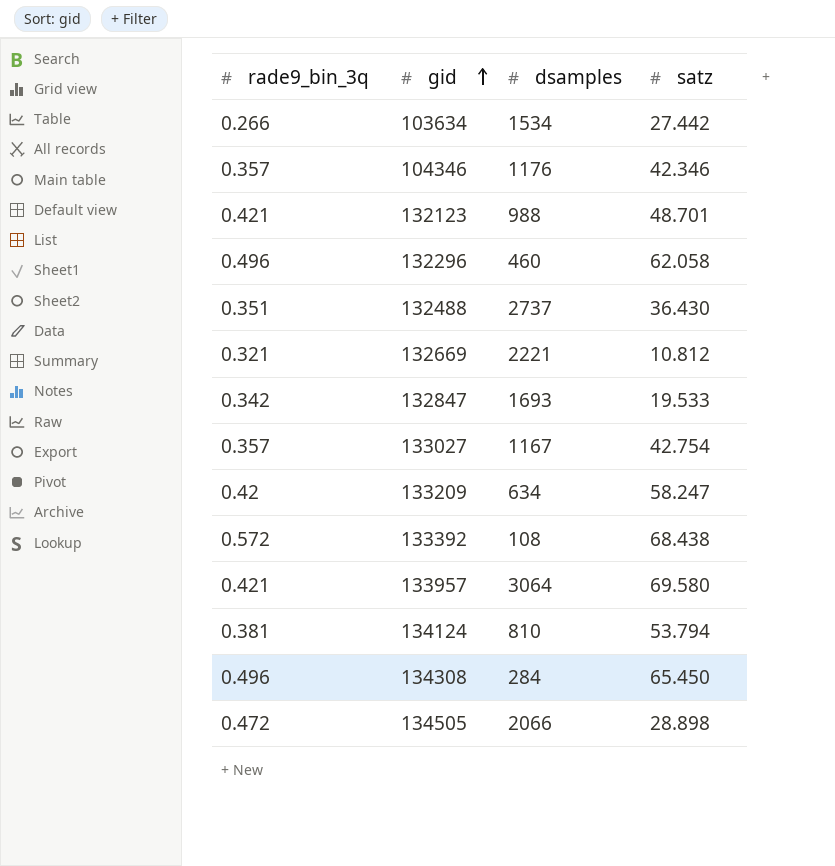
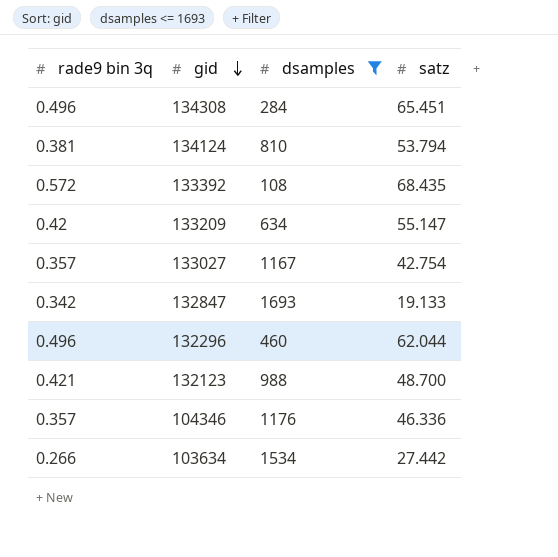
filter: none -> dsamples <= 1693
row order: gid ascending -> gid descending
column name: rade9_bin_3q -> rade9 bin 3q
134308 | satz: 65.450 -> 65.451
133392 | satz: 68.438 -> 68.435
133209 | satz: 58.247 -> 55.147
132847 | satz: 19.533 -> 19.133
132296 | satz: 62.058 -> 62.044
132123 | satz: 48.701 -> 48.700
104346 | satz: 42.346 -> 46.336

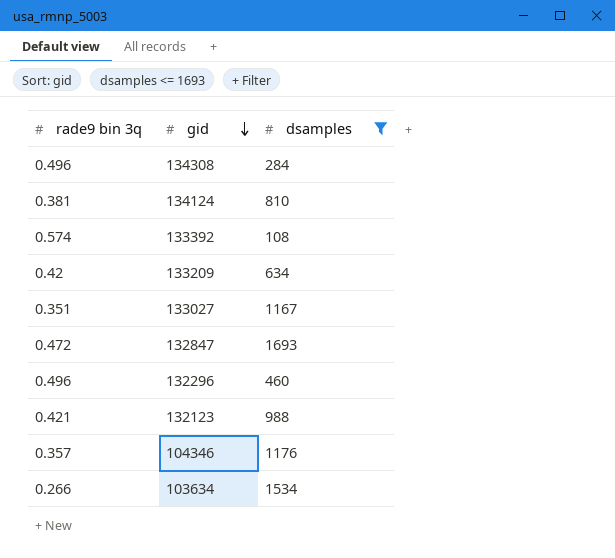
column satz | position: 4 -> none
133392 | rade9 bin 3q: 0.572 -> 0.574
133027 | rade9 bin 3q: 0.357 -> 0.351
132847 | rade9 bin 3q: 0.342 -> 0.472

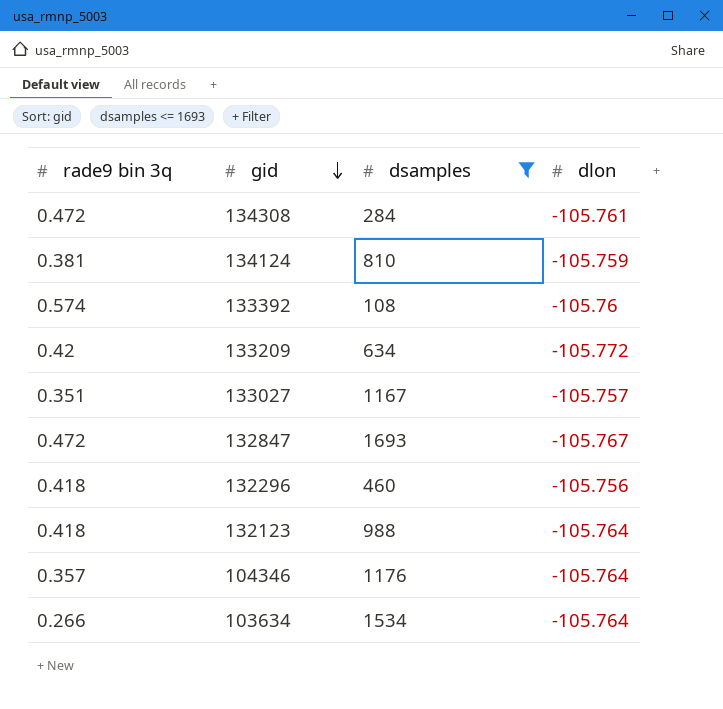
column dlon | position: none -> 4
134308 | rade9 bin 3q: 0.496 -> 0.472
132296 | rade9 bin 3q: 0.496 -> 0.418
132123 | rade9 bin 3q: 0.421 -> 0.418

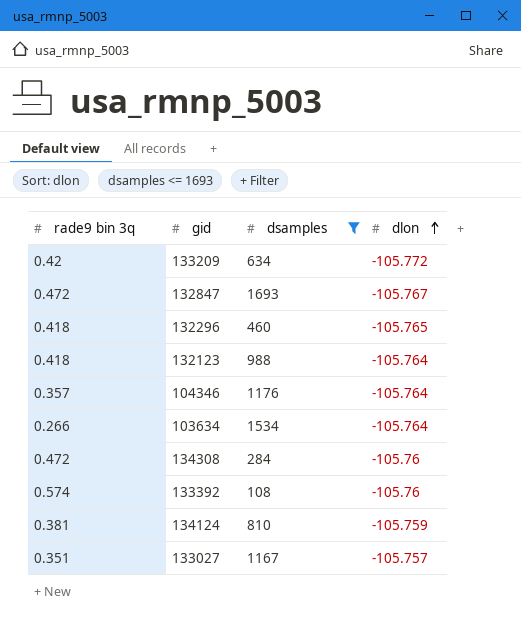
row order: gid descending -> dlon ascending
132296 | dlon: -105.756 -> -105.765
134308 | dlon: -105.761 -> -105.76

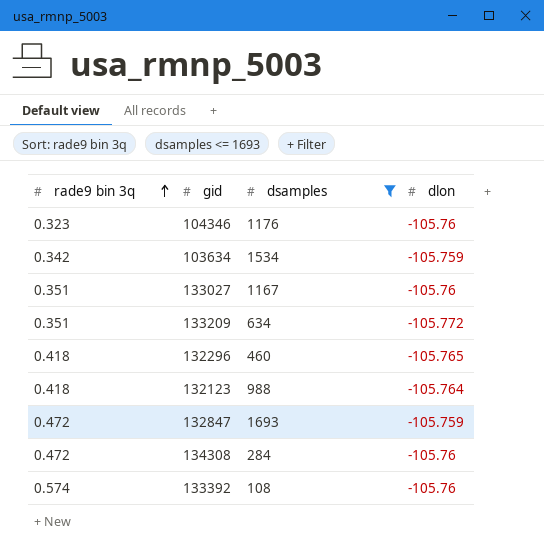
row order: dlon ascending -> rade9 bin 3q ascending
row 134124: 0.381 | 810 | -105.759 -> none
104346 | rade9 bin 3q: 0.357 -> 0.323
104346 | dlon: -105.764 -> -105.76
103634 | rade9 bin 3q: 0.266 -> 0.342
103634 | dlon: -105.764 -> -105.759
133027 | dlon: -105.757 -> -105.76
133209 | rade9 bin 3q: 0.42 -> 0.351
132847 | dlon: -105.767 -> -105.759

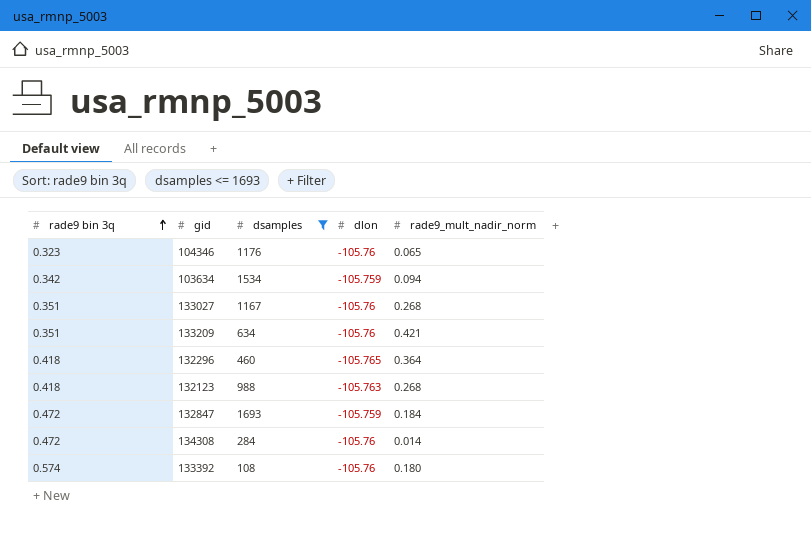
column rade9_mult_nadir_norm | position: none -> 5
133209 | dlon: -105.772 -> -105.76
132123 | dlon: -105.764 -> -105.763

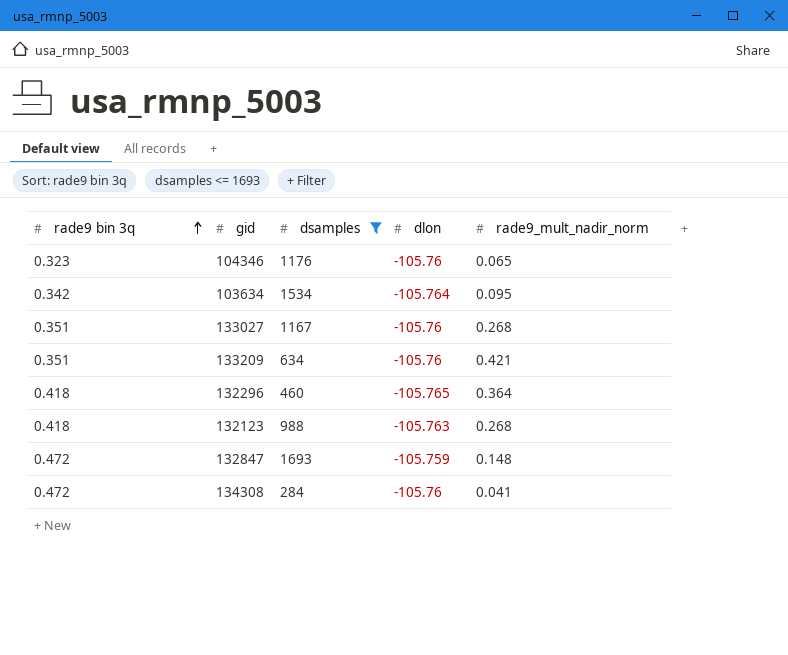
row 133392: 0.574 | 108 | -105.76 | 0.180 -> none
103634 | dlon: -105.759 -> -105.764
103634 | rade9_mult_nadir_norm: 0.094 -> 0.095
132847 | rade9_mult_nadir_norm: 0.184 -> 0.148
134308 | rade9_mult_nadir_norm: 0.014 -> 0.041

